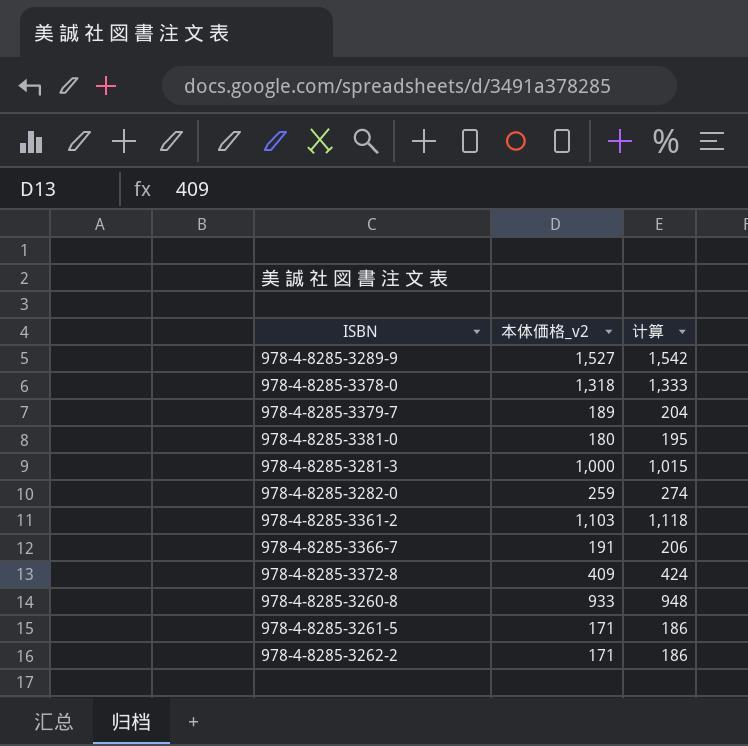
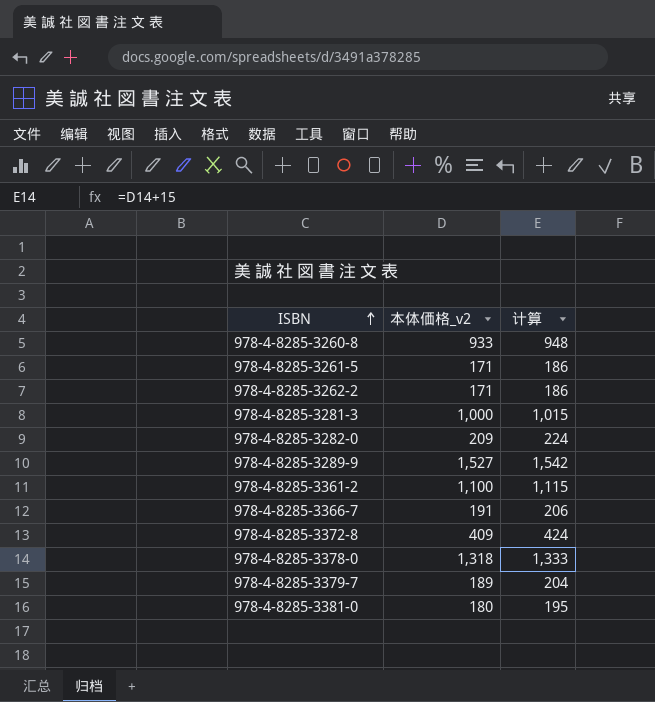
row order: none -> ISBN ascending
978-4-8285-3282-0 | 本体価格_v2: 259 -> 209
978-4-8285-3282-0 | 计算: 274 -> 224
978-4-8285-3361-2 | 本体価格_v2: 1,103 -> 1,100
978-4-8285-3361-2 | 计算: 1,118 -> 1,115

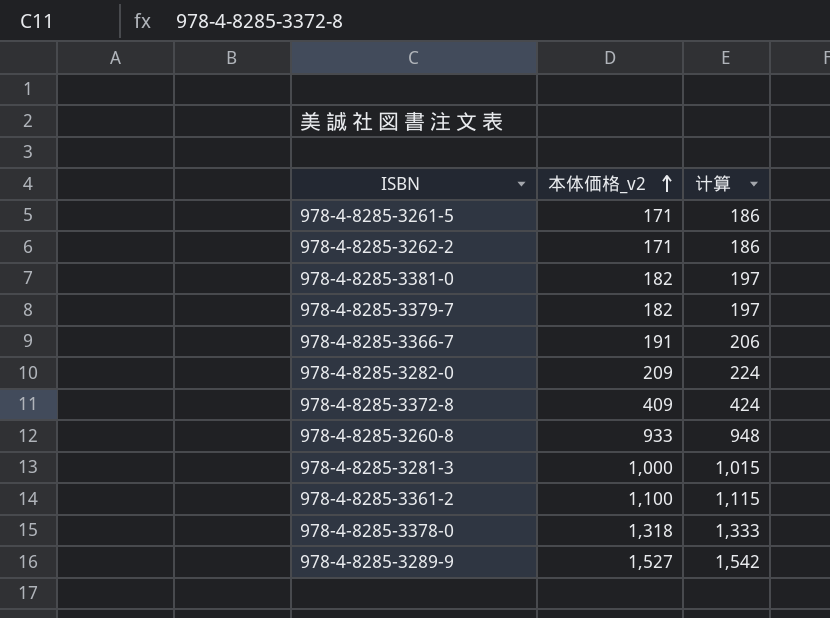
row order: ISBN ascending -> 本体価格_v2 ascending
978-4-8285-3381-0 | 本体価格_v2: 180 -> 182
978-4-8285-3381-0 | 计算: 195 -> 197
978-4-8285-3379-7 | 本体価格_v2: 189 -> 182
978-4-8285-3379-7 | 计算: 204 -> 197

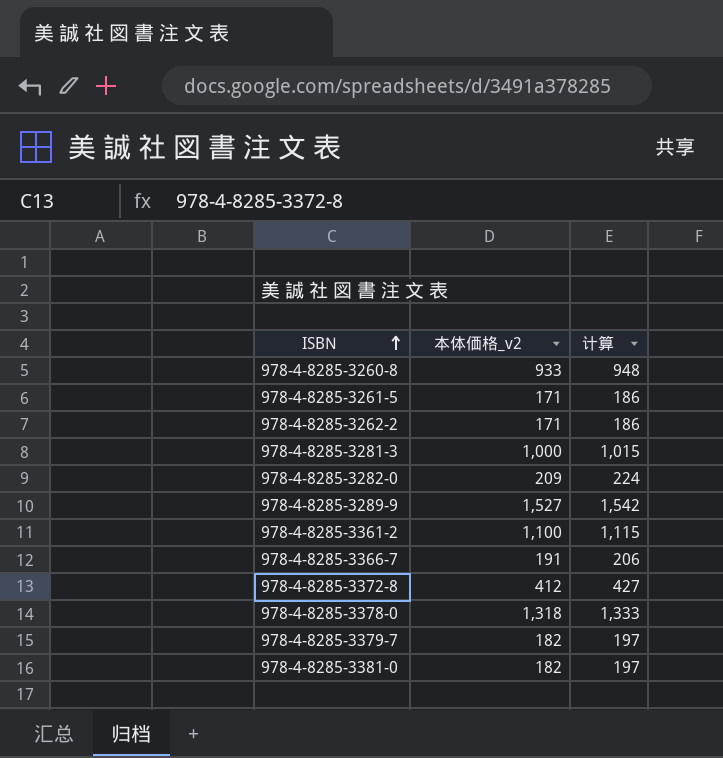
row order: 本体価格_v2 ascending -> ISBN ascending
978-4-8285-3372-8 | 本体価格_v2: 409 -> 412
978-4-8285-3372-8 | 计算: 424 -> 427

